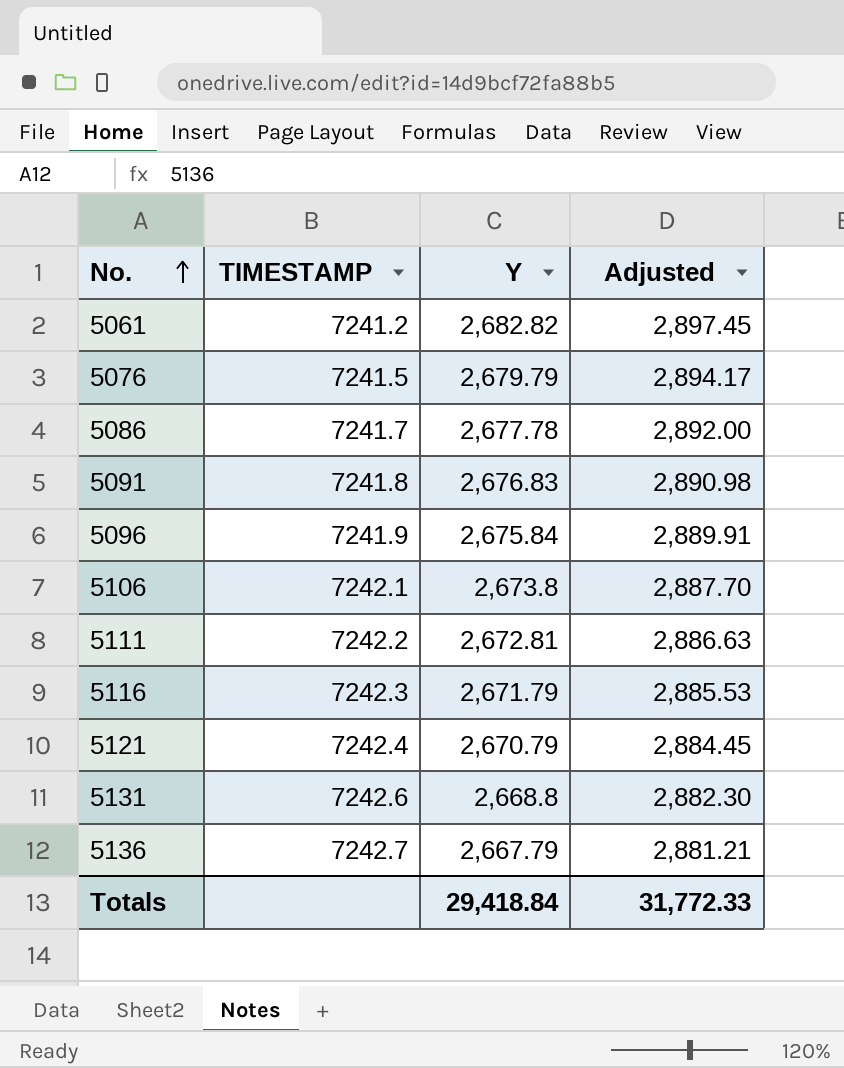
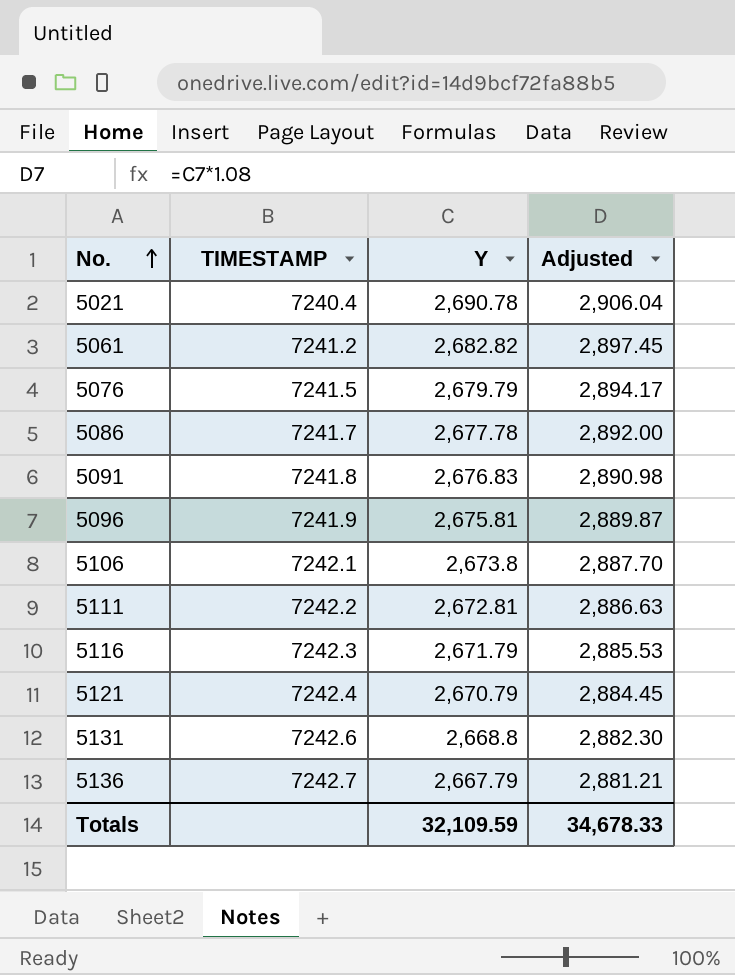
row 5021: none -> 7240.4 | 2,690.78 | 2,906.04
5096 | Y: 2,675.84 -> 2,675.81
5096 | Adjusted: 2,889.91 -> 2,889.87
Totals | Y: 29,418.84 -> 32,109.59
Totals | Adjusted: 31,772.33 -> 34,678.33

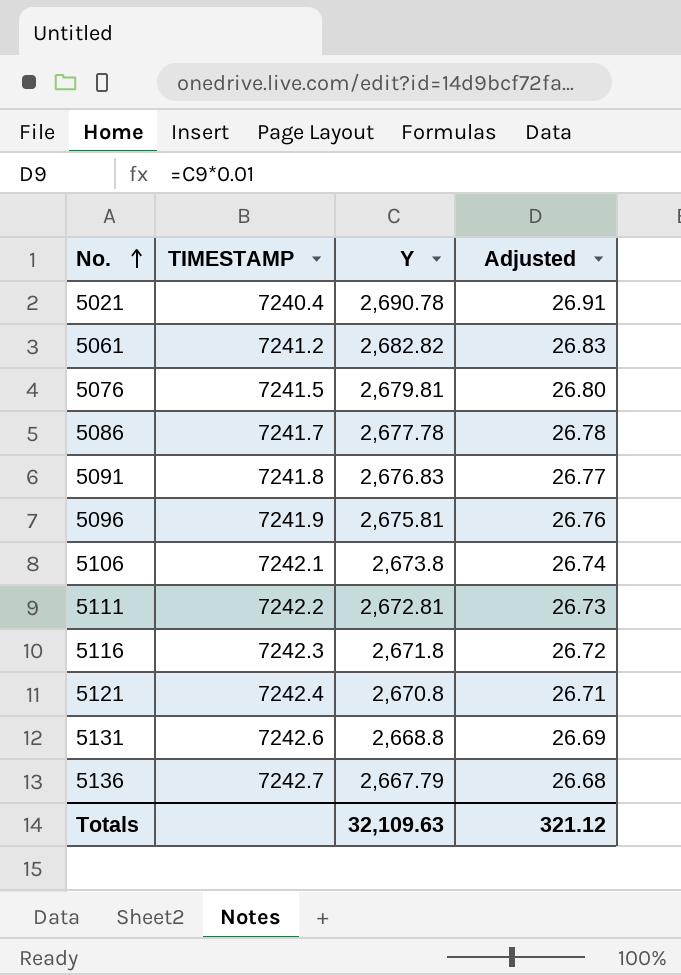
column Adjusted | formula: [Y] * 1.08 -> [Y] * 0.01
5076 | Y: 2,679.79 -> 2,679.81
5116 | Y: 2,671.79 -> 2,671.8
5121 | Y: 2,670.79 -> 2,670.8
Totals | Y: 32,109.59 -> 32,109.63
Totals | Adjusted: 34,678.33 -> 321.12

